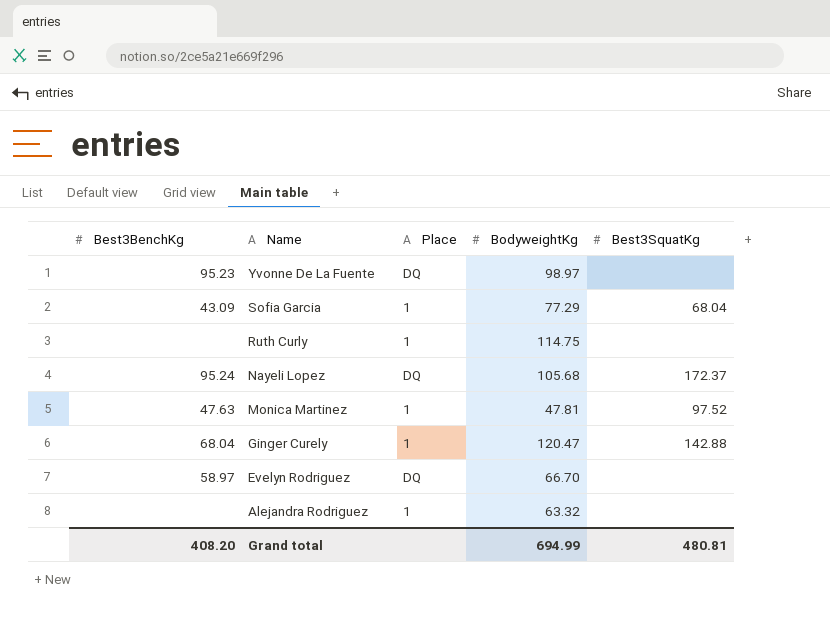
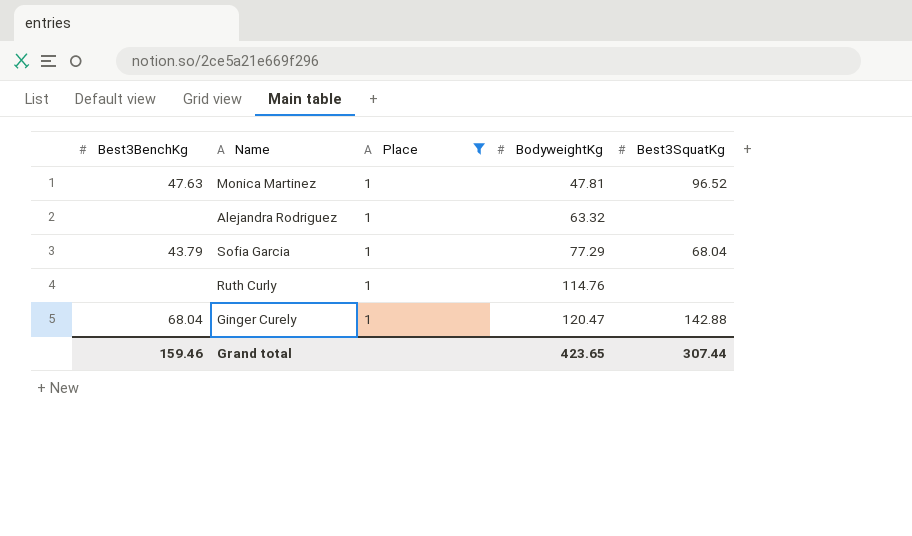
filter: none -> Place = 1
row order: Name descending -> BodyweightKg ascending
Monica Martinez | Best3SquatKg: 97.52 -> 96.52
Sofia Garcia | Best3BenchKg: 43.09 -> 43.79
Ruth Curly | BodyweightKg: 114.75 -> 114.76
Grand total | Best3BenchKg: 408.20 -> 159.46
Grand total | BodyweightKg: 694.99 -> 423.65
Grand total | Best3SquatKg: 480.81 -> 307.44

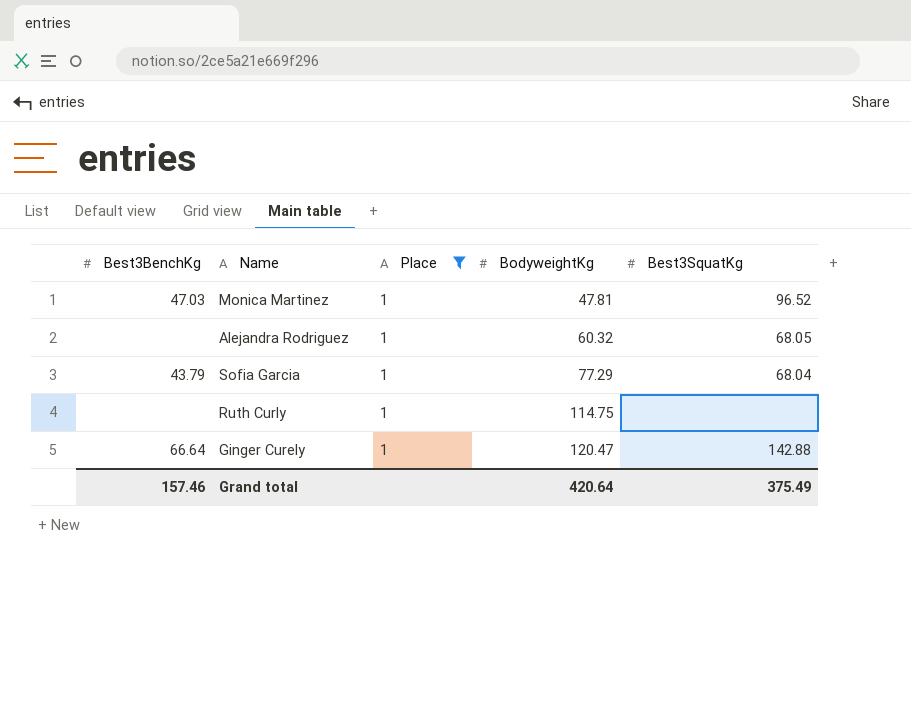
Monica Martinez | Best3BenchKg: 47.63 -> 47.03
Alejandra Rodriguez | BodyweightKg: 63.32 -> 60.32
Alejandra Rodriguez | Best3SquatKg: none -> 68.05
Ruth Curly | BodyweightKg: 114.76 -> 114.75
Ginger Curely | Best3BenchKg: 68.04 -> 66.64
Grand total | Best3BenchKg: 159.46 -> 157.46
Grand total | BodyweightKg: 423.65 -> 420.64
Grand total | Best3SquatKg: 307.44 -> 375.49

